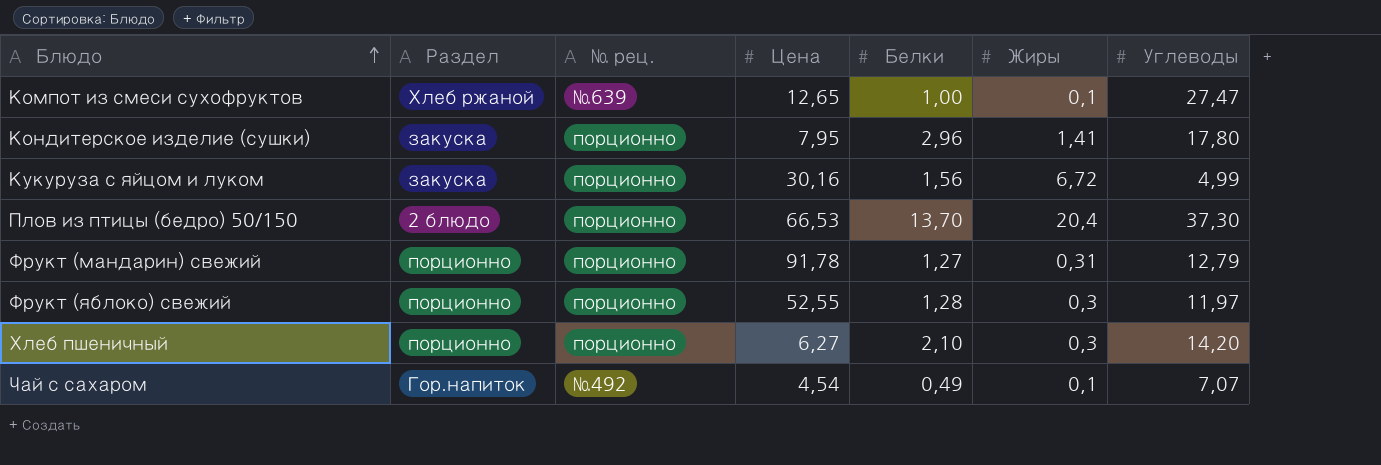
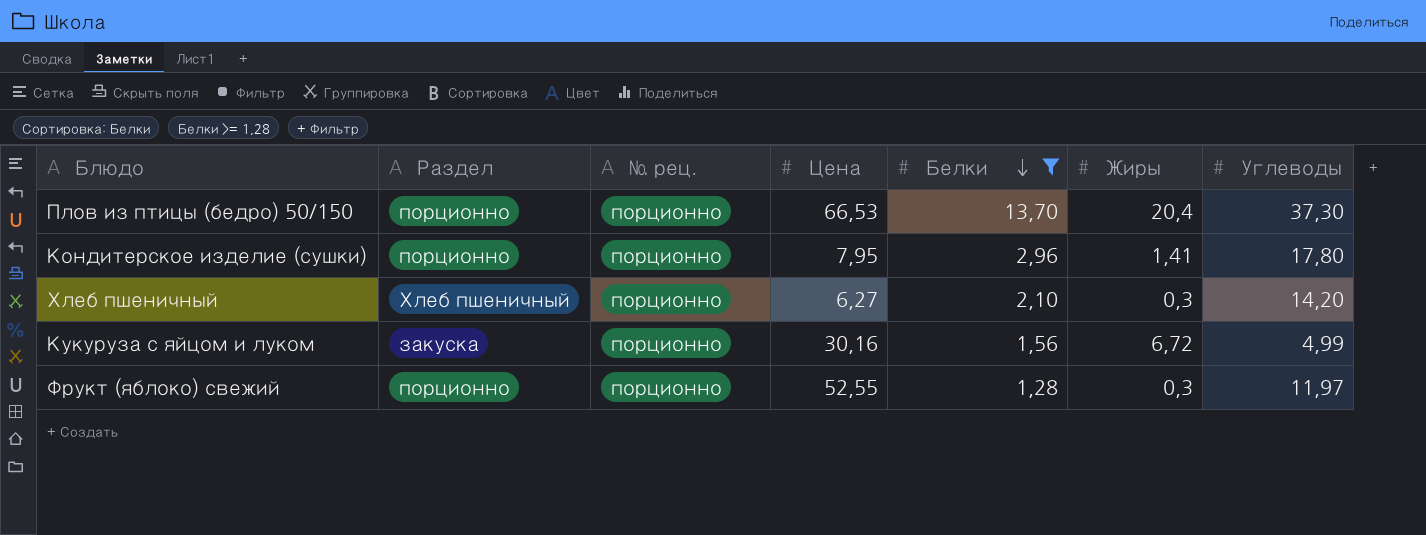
filter: none -> Белки >= 1,28
row order: Блюдо ascending -> Белки descending
Плов из птицы (бедро) 50/150 | Раздел: 2 блюдо -> порционно
Кондитерское изделие (сушки) | Раздел: закуска -> порционно
Хлеб пшеничный | Раздел: порционно -> Хлеб пшеничный

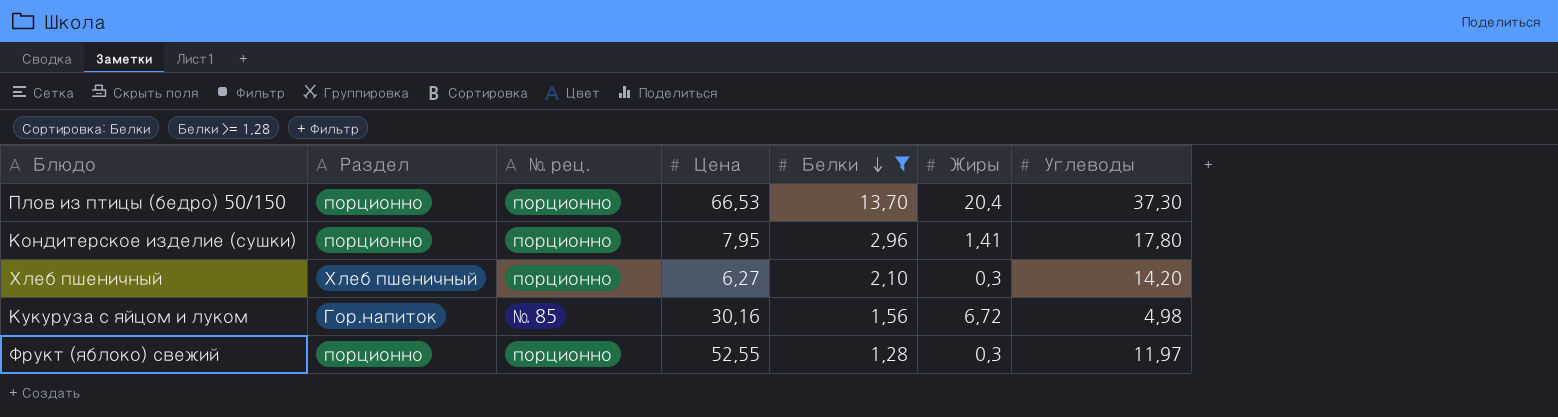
Кукуруза с яйцом и луком | Раздел: закуска -> Гор.напиток
Кукуруза с яйцом и луком | № рец.: порционно -> № 85
Кукуруза с яйцом и луком | Углеводы: 4,99 -> 4,98

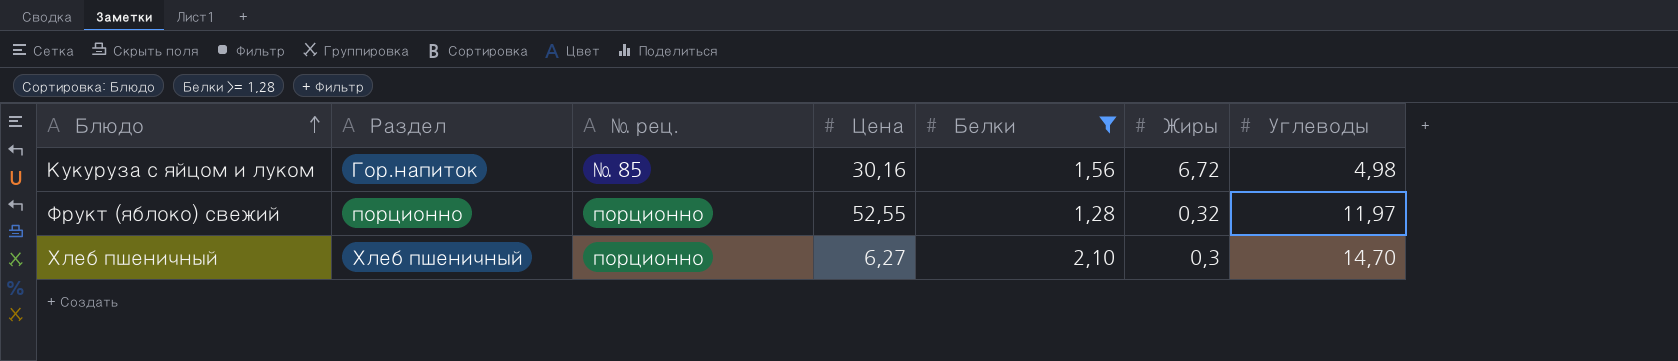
row order: Белки descending -> Блюдо ascending
row Плов из птицы (бедро) 50/150: порционно | порционно | 66,53 | 13,70 | 20,4 | 37,30 -> none
row Кондитерское изделие (сушки): порционно | порционно | 7,95 | 2,96 | 1,41 | 17,80 -> none
Фрукт (яблоко) свежий | Жиры: 0,3 -> 0,32
Хлеб пшеничный | Углеводы: 14,20 -> 14,70

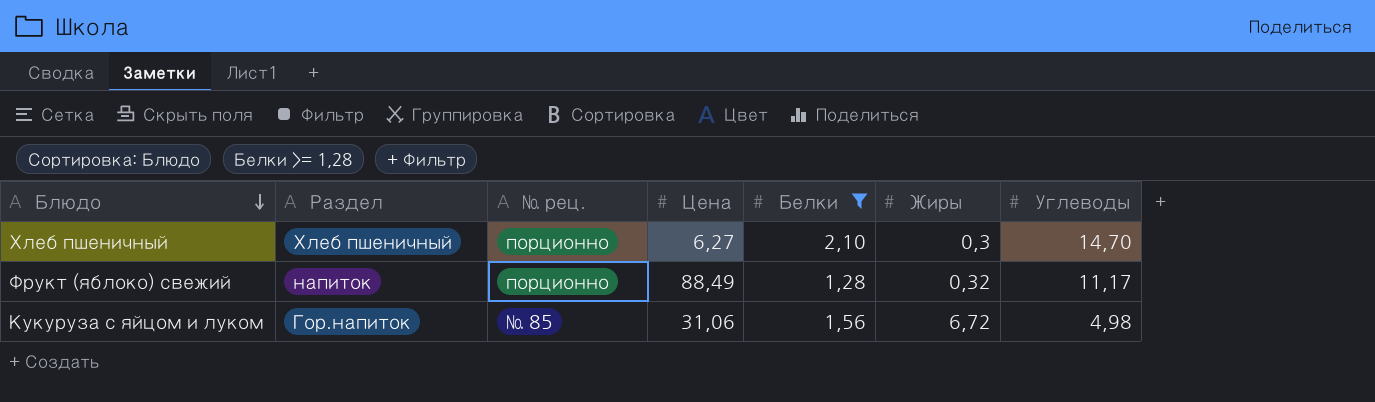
row order: Блюдо ascending -> Блюдо descending
Фрукт (яблоко) свежий | Раздел: порционно -> напиток
Фрукт (яблоко) свежий | Цена: 52,55 -> 88,49
Фрукт (яблоко) свежий | Углеводы: 11,97 -> 11,17
Кукуруза с яйцом и луком | Цена: 30,16 -> 31,06

